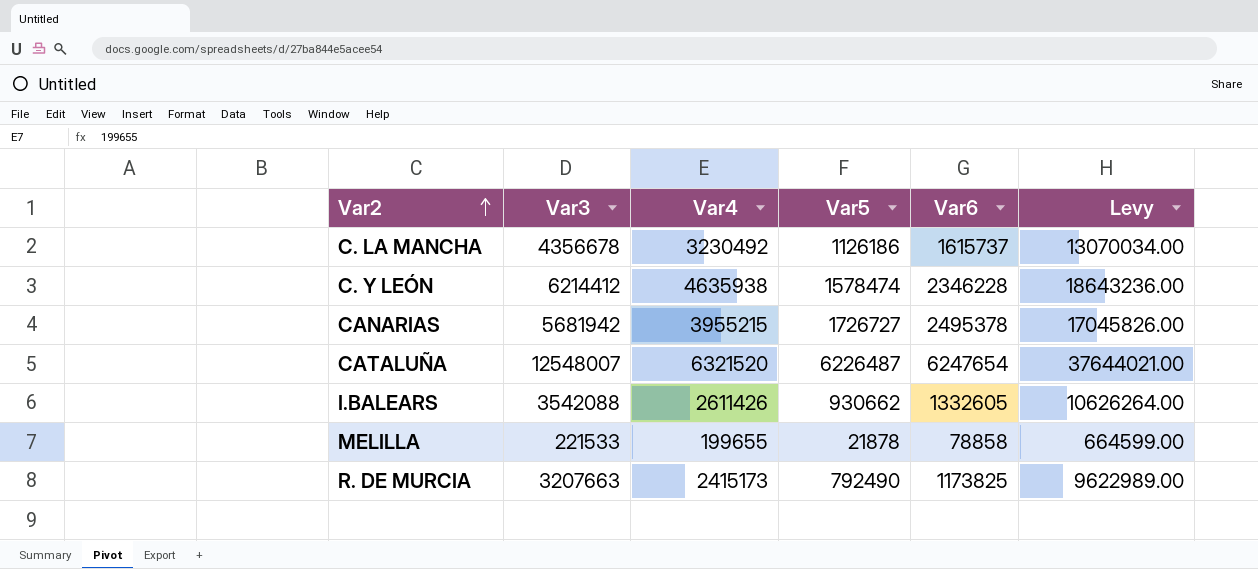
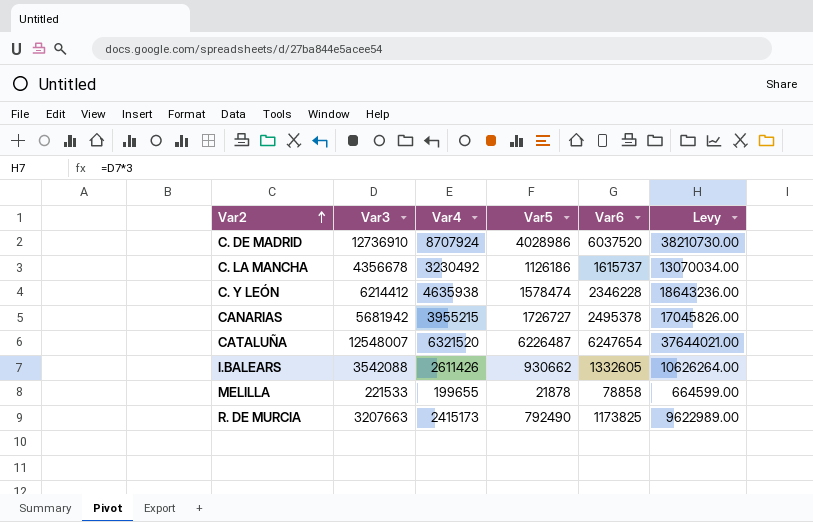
row C. DE MADRID: none -> 12736910 | 8707924 | 4028986 | 6037520 | 38210730.00

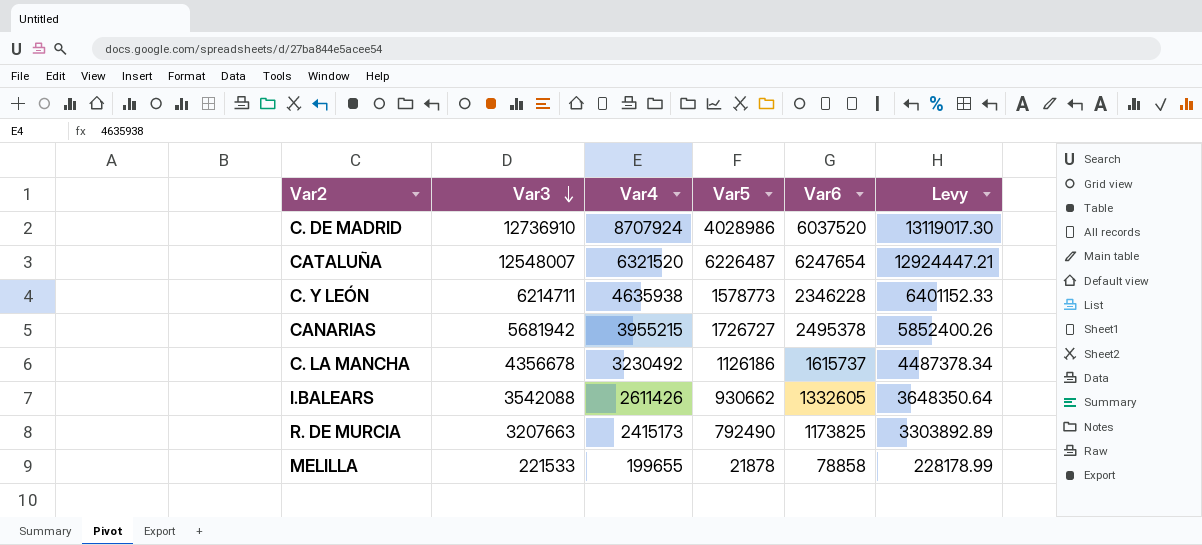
row order: Var2 ascending -> Var3 descending
column Levy | formula: [Var3] * 3 -> [Var3] * 1.03
C. Y LEÓN | Var3: 6214412 -> 6214711
C. Y LEÓN | Var5: 1578474 -> 1578773

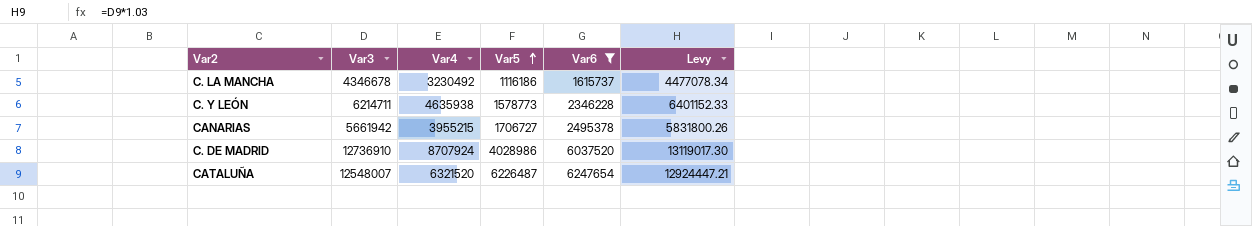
filter: none -> Var6 >= 1615737
row order: Var3 descending -> Var5 ascending
C. LA MANCHA | Var3: 4356678 -> 4346678
C. LA MANCHA | Var5: 1126186 -> 1116186
C. LA MANCHA | Levy: 4487378.34 -> 4477078.34
CANARIAS | Var3: 5681942 -> 5661942
CANARIAS | Var5: 1726727 -> 1706727
CANARIAS | Levy: 5852400.26 -> 5831800.26

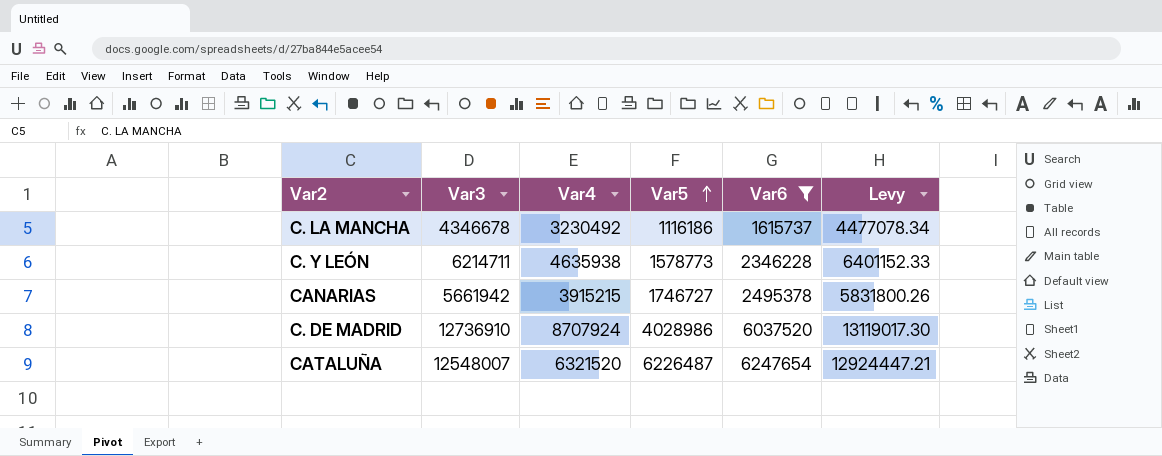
CANARIAS | Var4: 3955215 -> 3915215
CANARIAS | Var5: 1706727 -> 1746727

